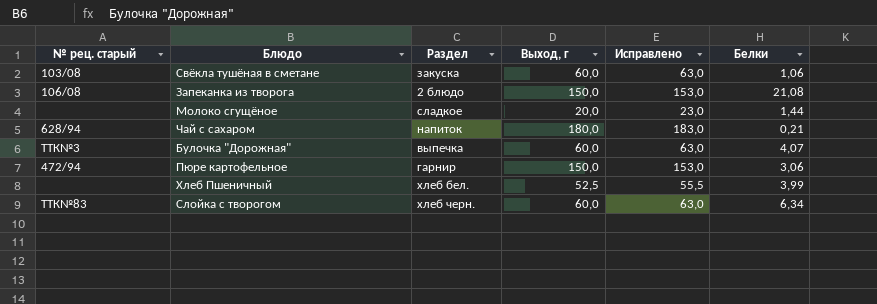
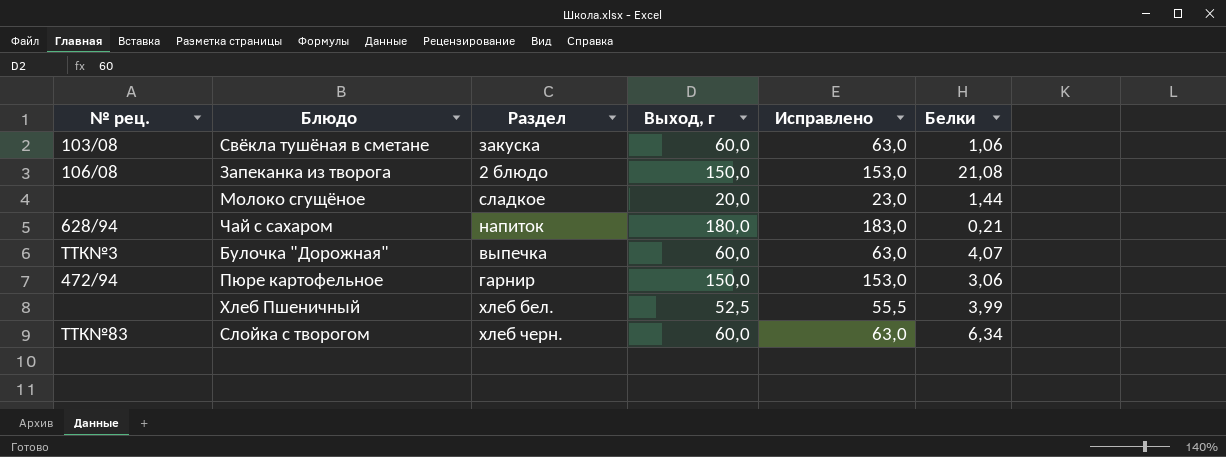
column name: № рец. старый -> № рец.

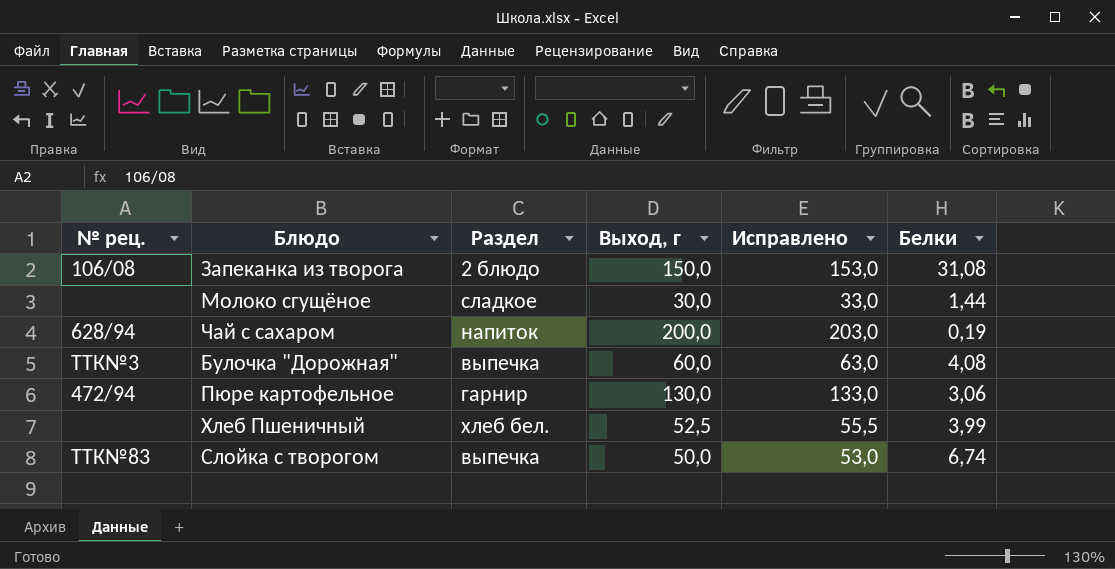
row Свёкла тушёная в сметане: 103/08 | закуска | 60,0 | 63,0 | 1,06 -> none
Запеканка из творога | Белки: 21,08 -> 31,08
Молоко сгущёное | Выход, г: 20,0 -> 30,0
Молоко сгущёное | Исправлено: 23,0 -> 33,0
Чай с сахаром | Выход, г: 180,0 -> 200,0
Чай с сахаром | Исправлено: 183,0 -> 203,0
Чай с сахаром | Белки: 0,21 -> 0,19
Булочка "Дорожная" | Белки: 4,07 -> 4,08
Пюре картофельное | Выход, г: 150,0 -> 130,0
Пюре картофельное | Исправлено: 153,0 -> 133,0
Слойка с творогом | Раздел: хлеб черн. -> выпечка
Слойка с творогом | Выход, г: 60,0 -> 50,0
Слойка с творогом | Исправлено: 63,0 -> 53,0
Слойка с творогом | Белки: 6,34 -> 6,74

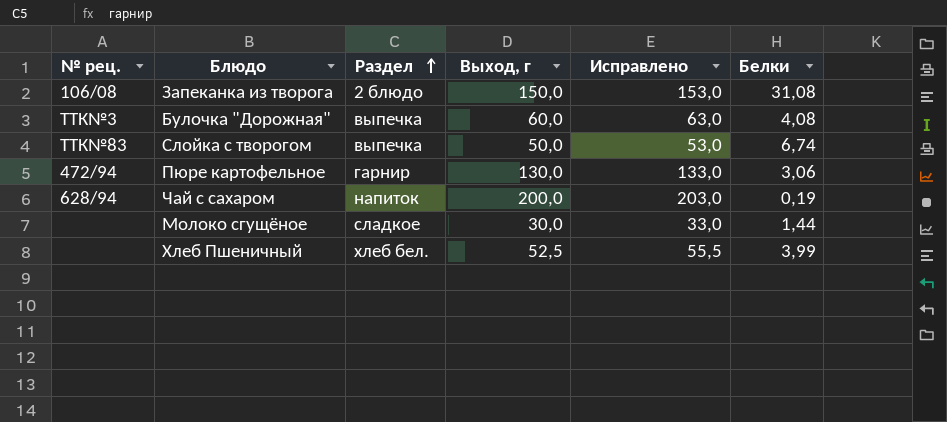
row order: none -> Раздел ascending

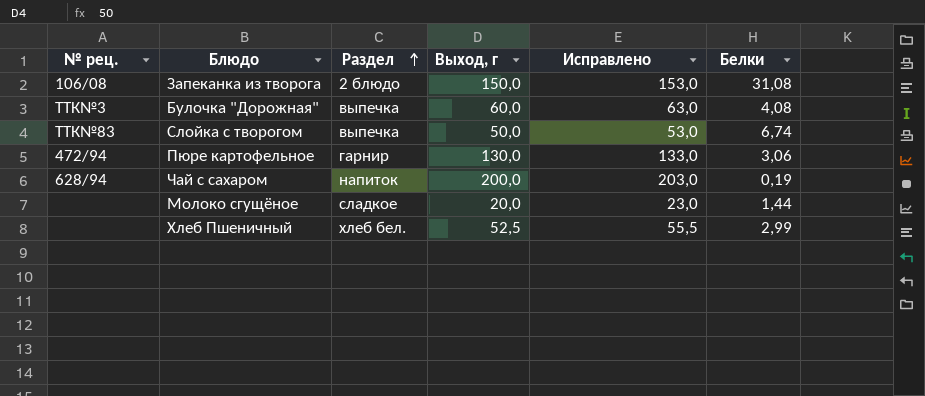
Молоко сгущёное | Выход, г: 30,0 -> 20,0
Молоко сгущёное | Исправлено: 33,0 -> 23,0
Хлеб Пшеничный | Белки: 3,99 -> 2,99

